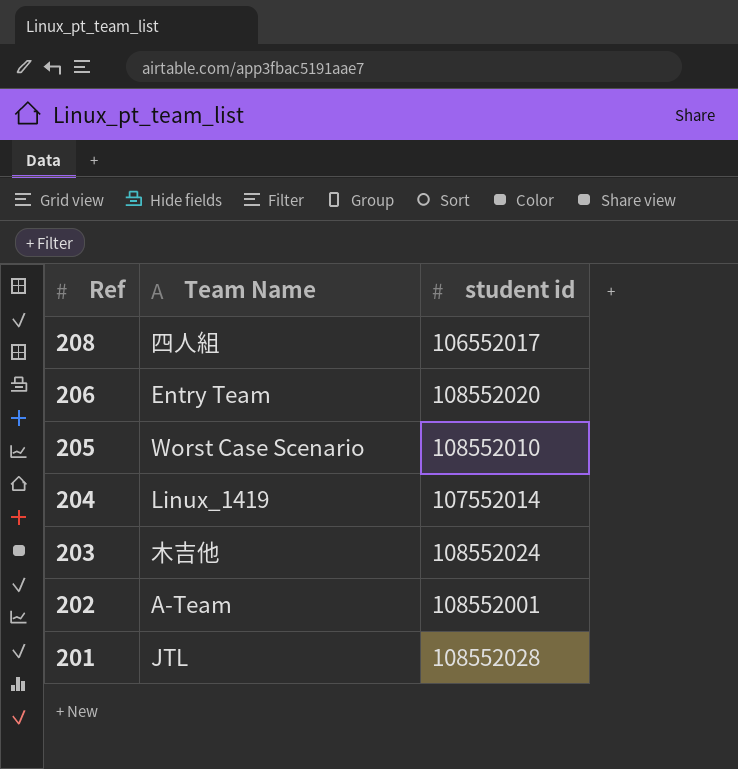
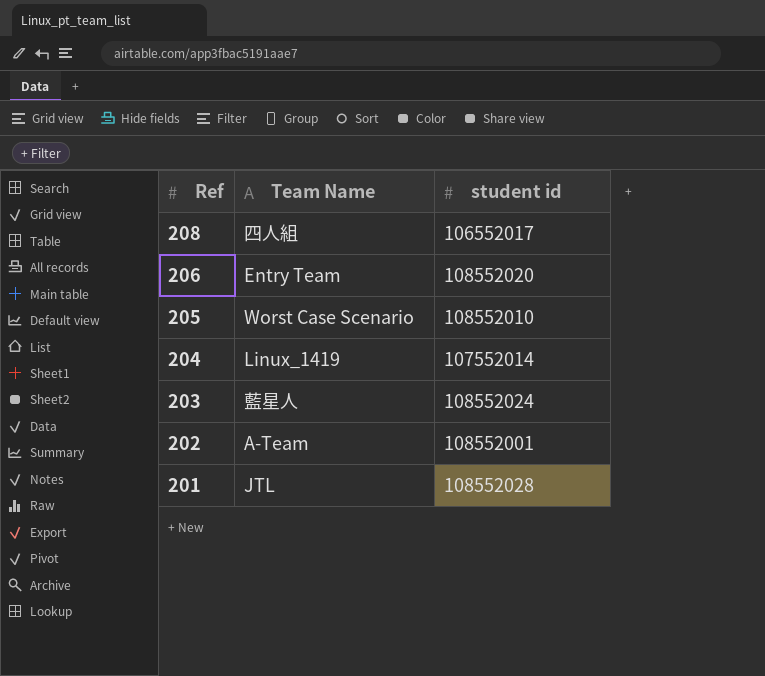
203 | Team Name: 木吉他 -> 藍星人

